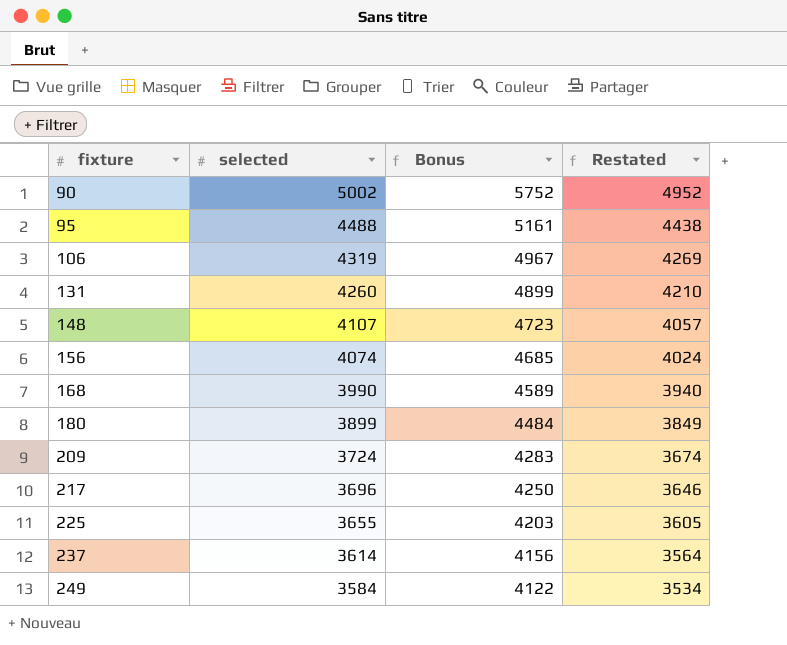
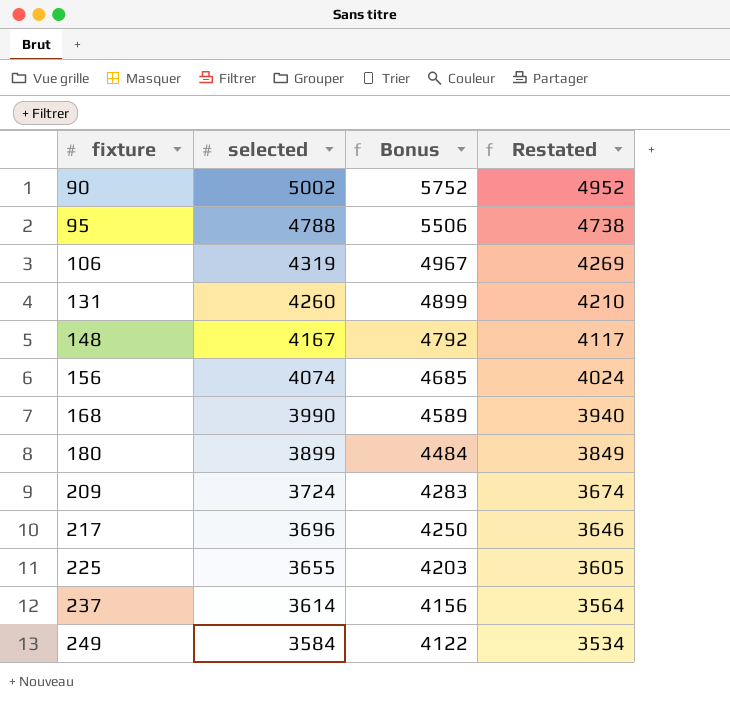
95 | selected: 4488 -> 4788
95 | Bonus: 5161 -> 5506
95 | Restated: 4438 -> 4738
148 | selected: 4107 -> 4167
148 | Bonus: 4723 -> 4792
148 | Restated: 4057 -> 4117

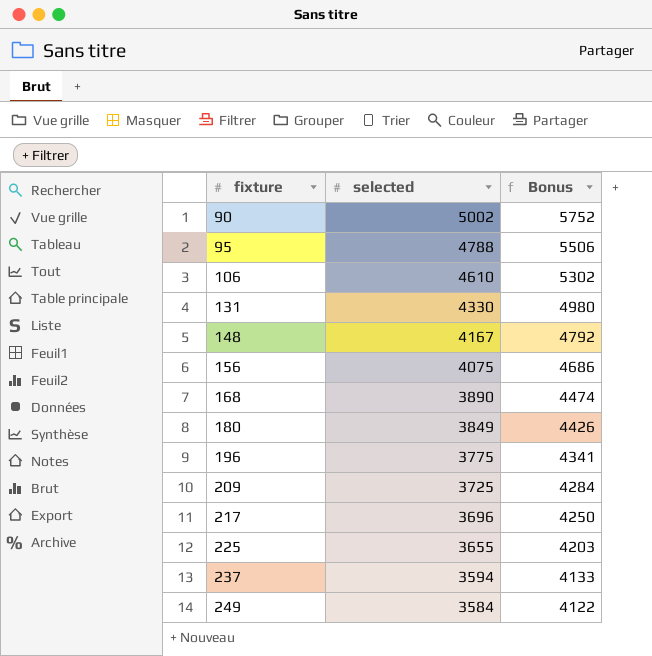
column Restated | formula: [selected] - 50 -> none
106 | selected: 4319 -> 4610
106 | Bonus: 4967 -> 5302
131 | selected: 4260 -> 4330
131 | Bonus: 4899 -> 4980
156 | selected: 4074 -> 4075
156 | Bonus: 4685 -> 4686
168 | selected: 3990 -> 3890
168 | Bonus: 4589 -> 4474
180 | selected: 3899 -> 3849
180 | Bonus: 4484 -> 4426
row 196: none -> 3775 | 4341
209 | selected: 3724 -> 3725
209 | Bonus: 4283 -> 4284
237 | selected: 3614 -> 3594
237 | Bonus: 4156 -> 4133

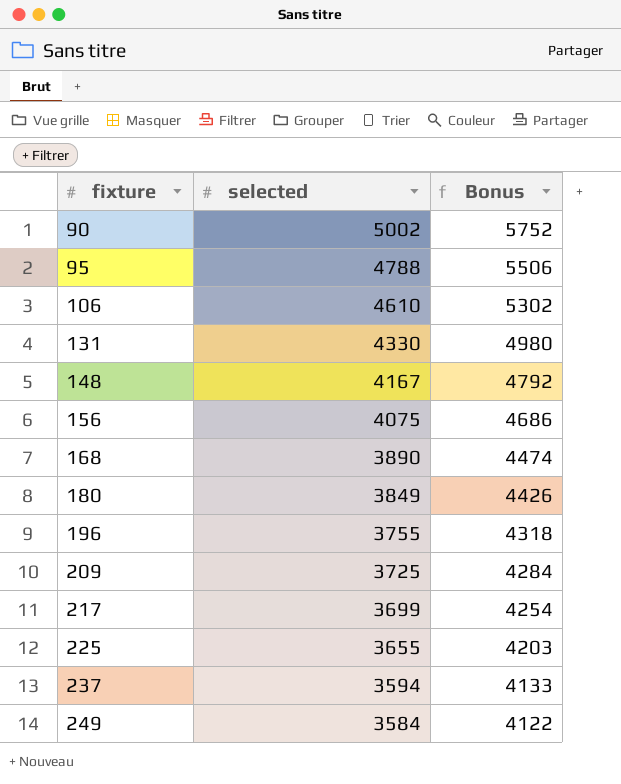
196 | selected: 3775 -> 3755
196 | Bonus: 4341 -> 4318
217 | selected: 3696 -> 3699
217 | Bonus: 4250 -> 4254

